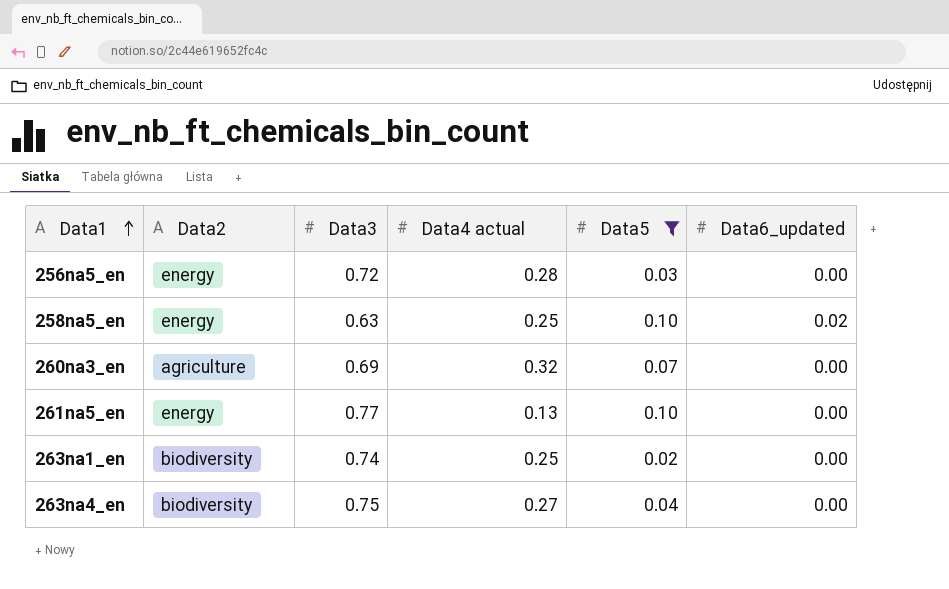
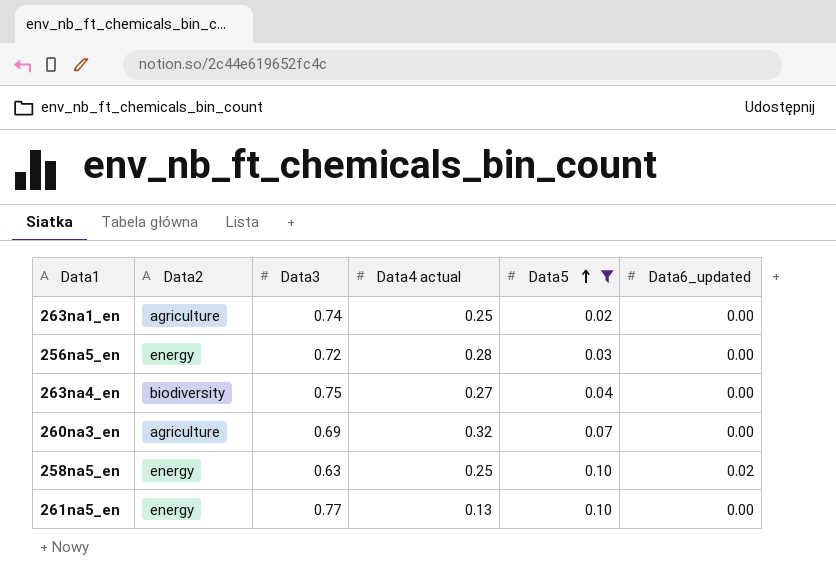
row order: Data1 ascending -> Data5 ascending
263na1_en | Data2: biodiversity -> agriculture

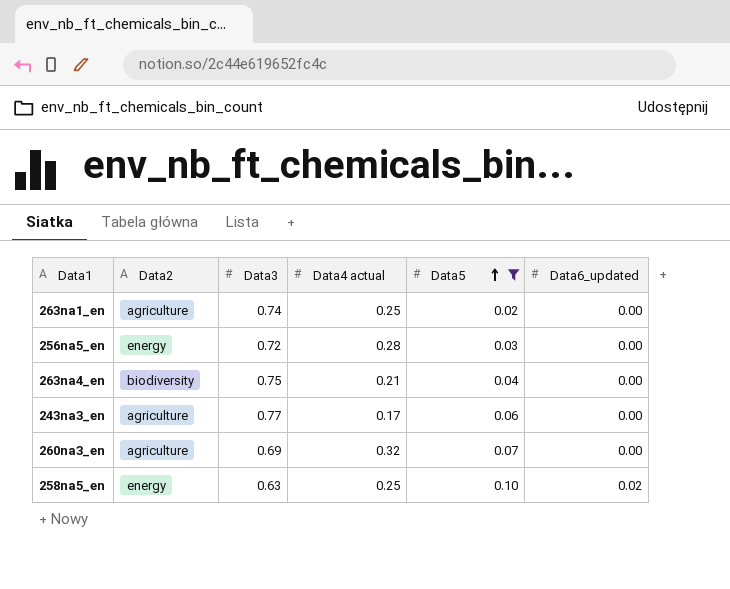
row 261na5_en: energy | 0.77 | 0.13 | 0.10 | 0.00 -> none
263na4_en | Data4 actual: 0.27 -> 0.21
row 243na3_en: none -> agriculture | 0.77 | 0.17 | 0.06 | 0.00

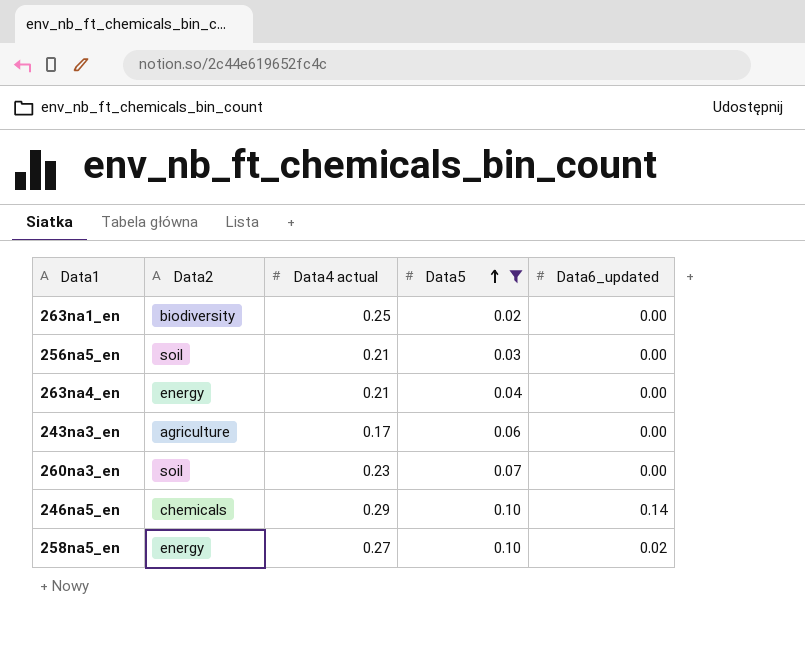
column Data3 | position: 3 -> none
263na1_en | Data2: agriculture -> biodiversity
256na5_en | Data2: energy -> soil
256na5_en | Data4 actual: 0.28 -> 0.21
263na4_en | Data2: biodiversity -> energy
260na3_en | Data2: agriculture -> soil
260na3_en | Data4 actual: 0.32 -> 0.23
row 246na5_en: none -> chemicals | 0.29 | 0.10 | 0.14
258na5_en | Data4 actual: 0.25 -> 0.27

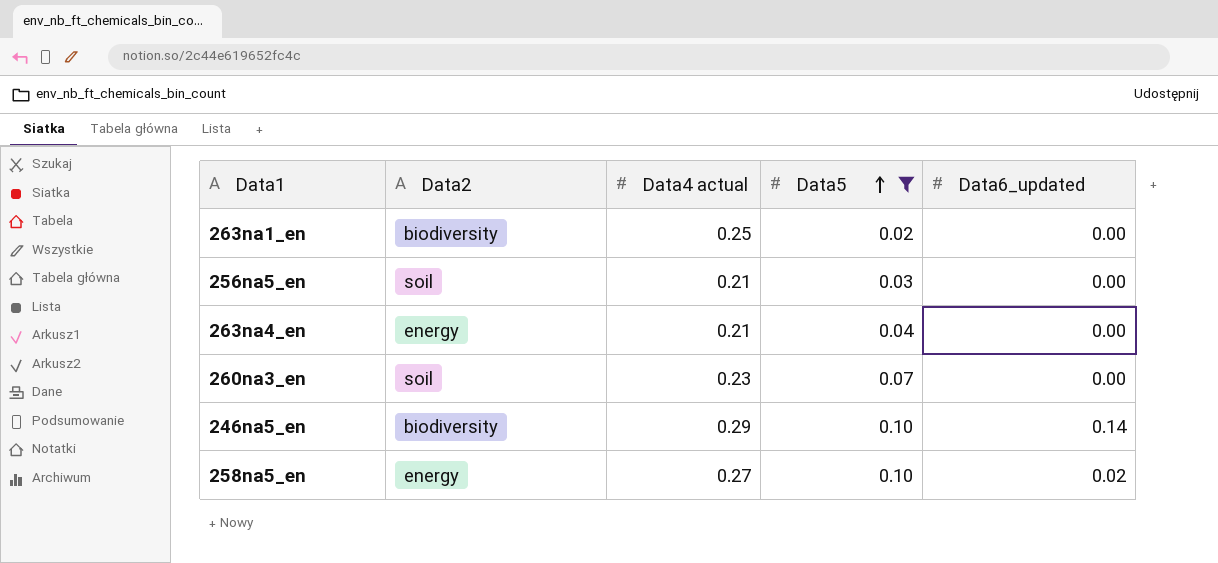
row 243na3_en: agriculture | 0.17 | 0.06 | 0.00 -> none
246na5_en | Data2: chemicals -> biodiversity

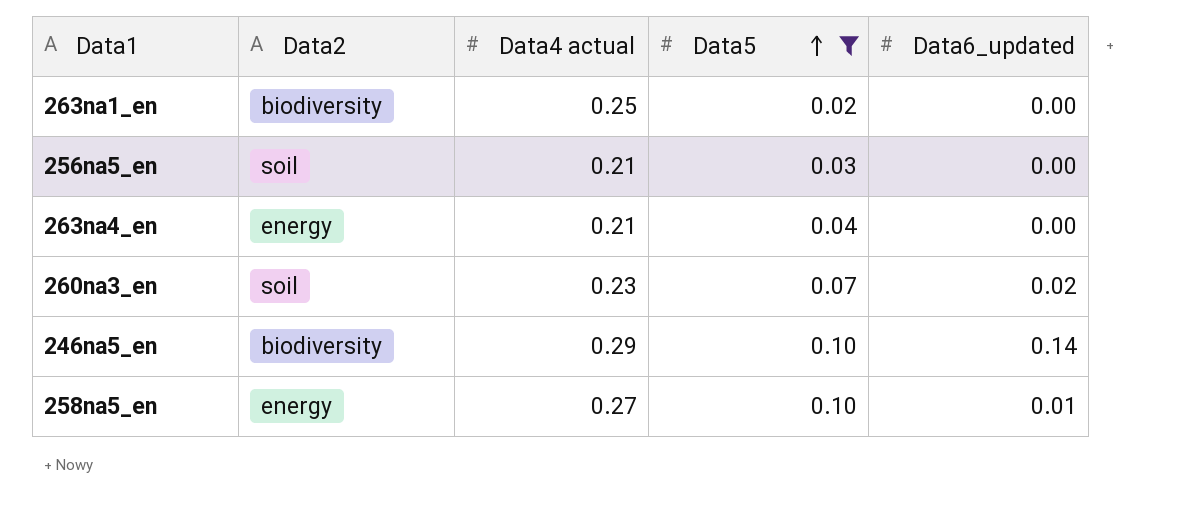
260na3_en | Data6_updated: 0.00 -> 0.02
258na5_en | Data6_updated: 0.02 -> 0.01

